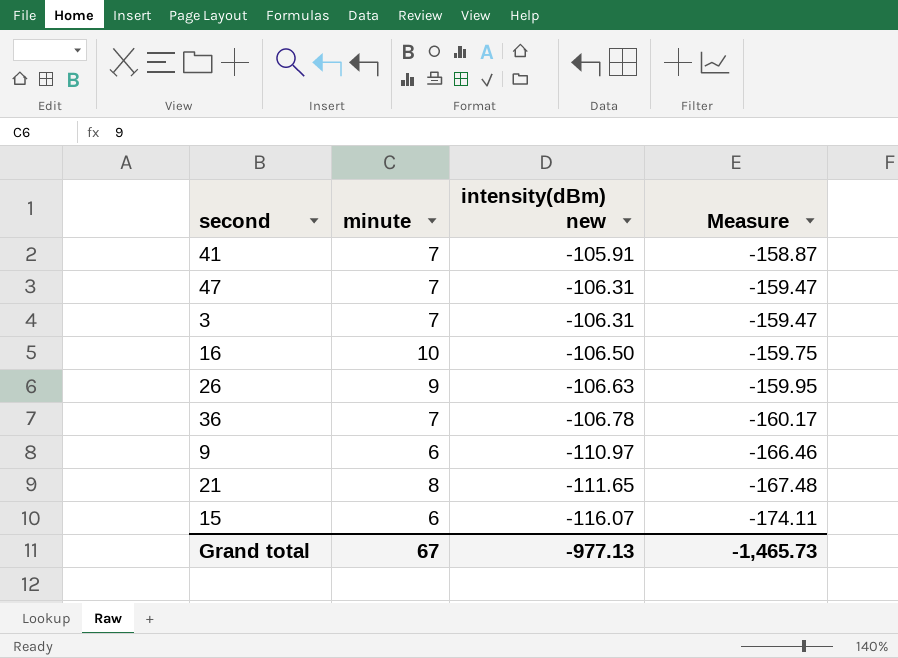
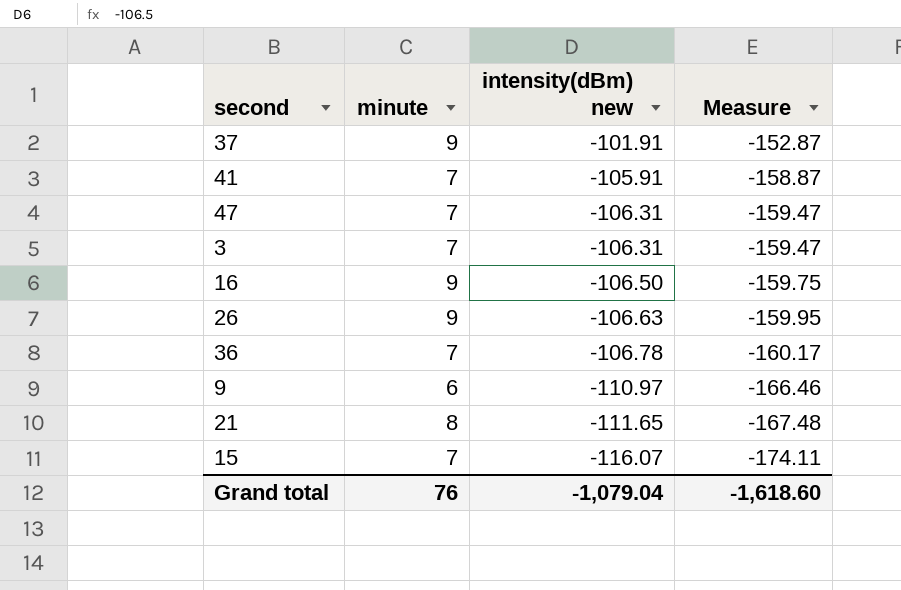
row 37: none -> 9 | -101.91 | -152.87
16 | minute: 10 -> 9
15 | minute: 6 -> 7
Grand total | minute: 67 -> 76
Grand total | intensity(dBm) new: -977.13 -> -1,079.04
Grand total | Measure: -1,465.73 -> -1,618.60

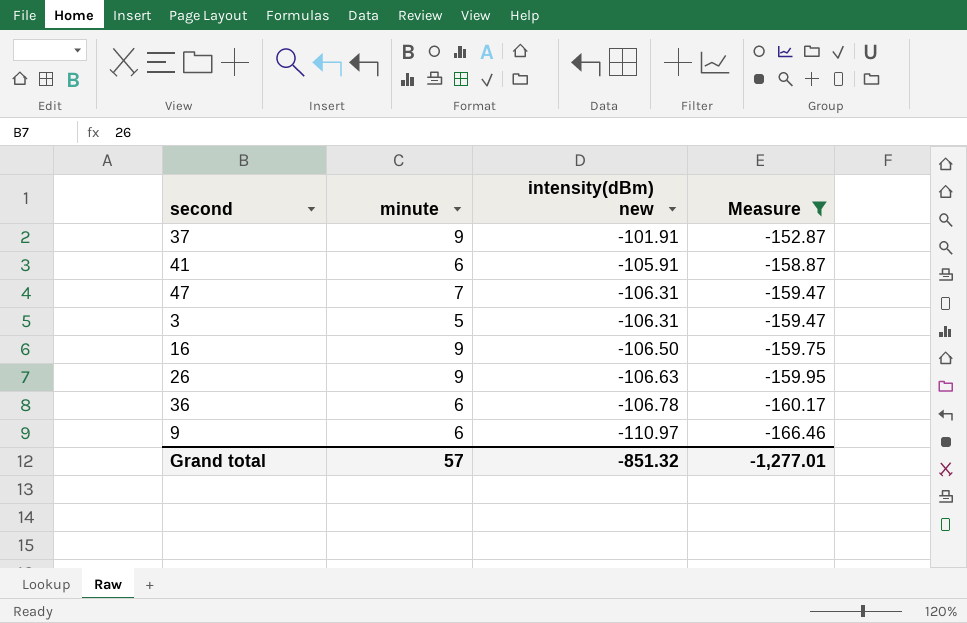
filter: none -> Measure >= -166.46
41 | minute: 7 -> 6
3 | minute: 7 -> 5
36 | minute: 7 -> 6
Grand total | minute: 76 -> 57
Grand total | intensity(dBm) new: -1,079.04 -> -851.32
Grand total | Measure: -1,618.60 -> -1,277.01

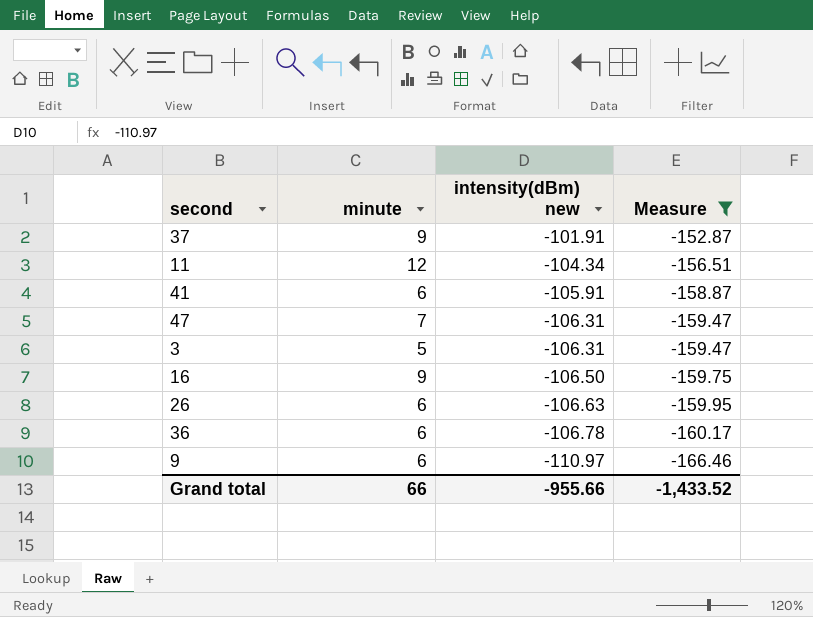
row 11: none -> 12 | -104.34 | -156.51
26 | minute: 9 -> 6
Grand total | minute: 57 -> 66
Grand total | intensity(dBm) new: -851.32 -> -955.66
Grand total | Measure: -1,277.01 -> -1,433.52

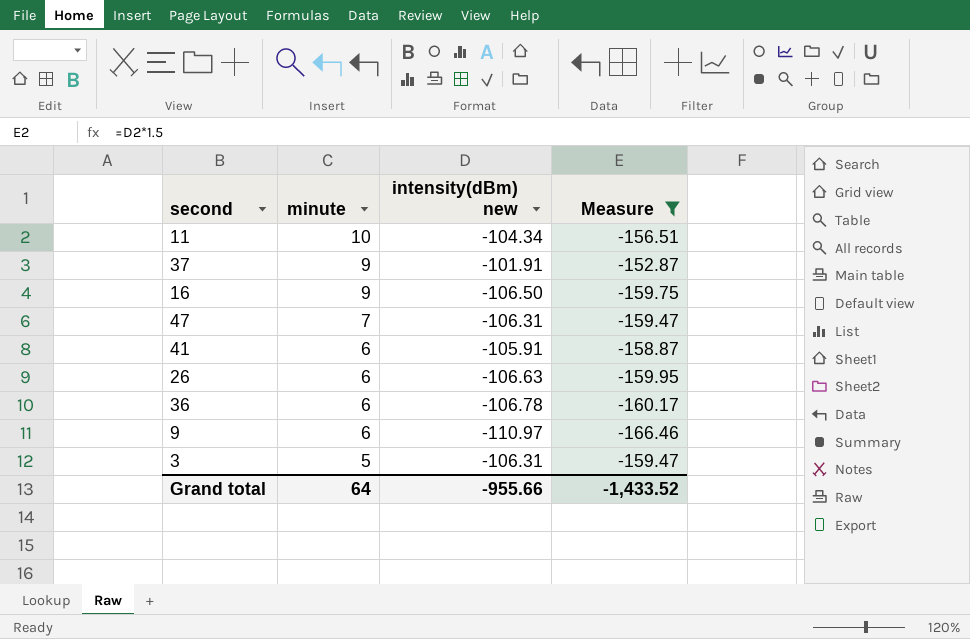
row order: intensity(dBm) new descending -> minute descending
11 | minute: 12 -> 10
Grand total | minute: 66 -> 64

